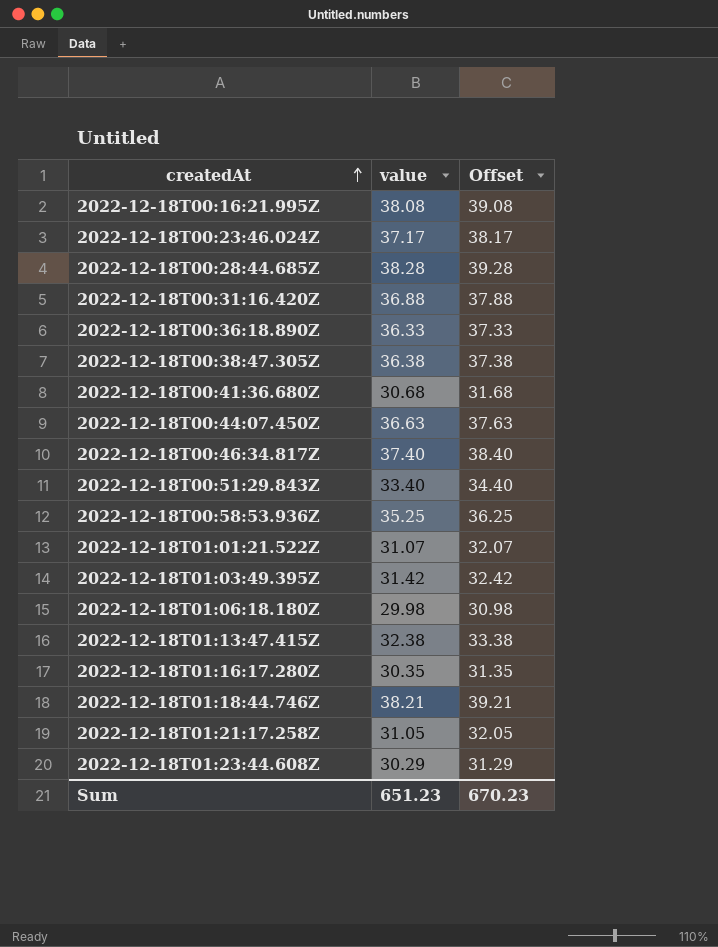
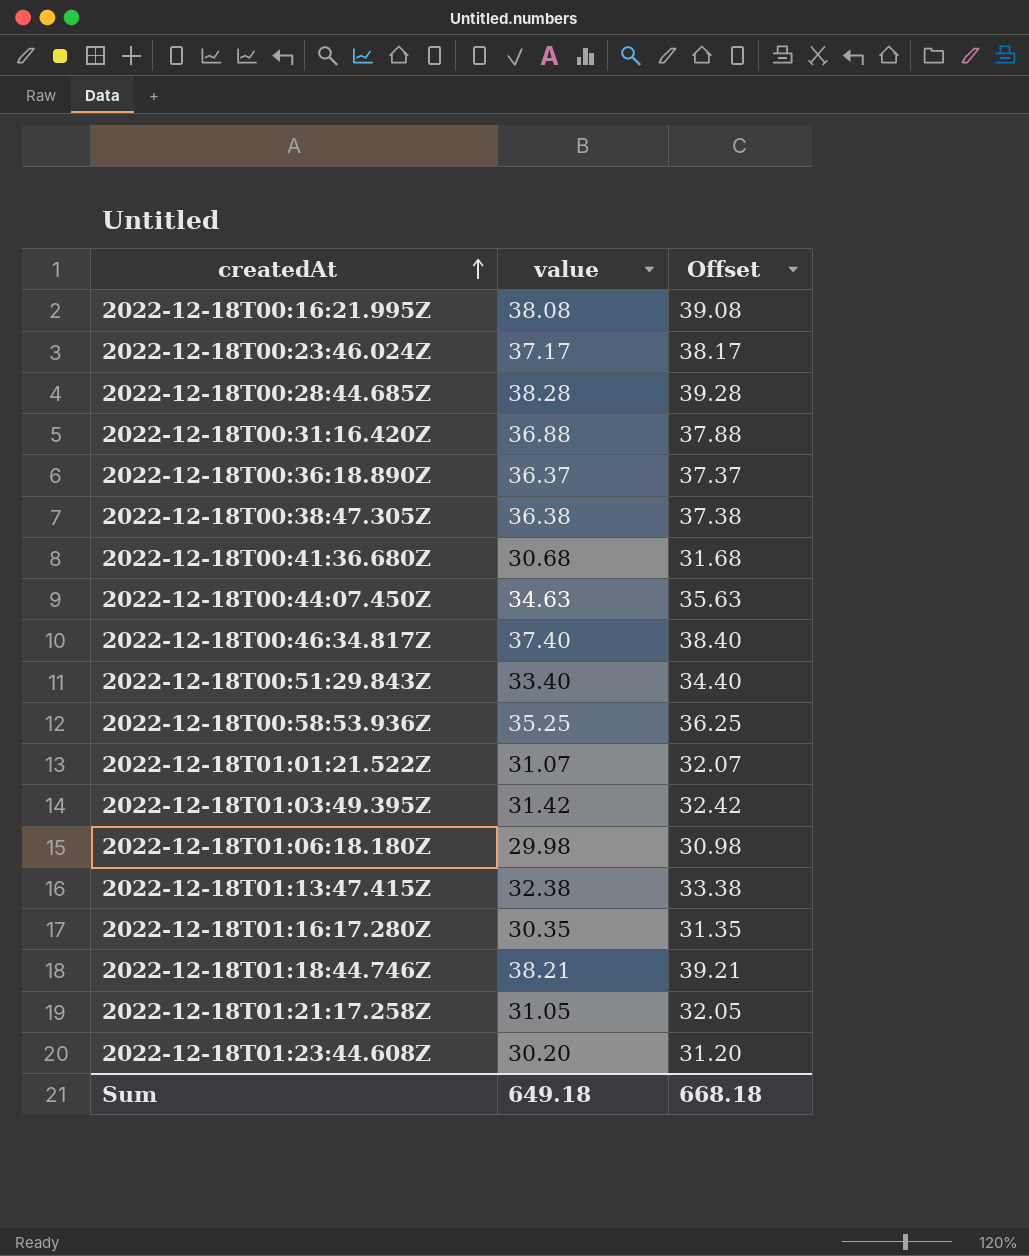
2022-12-18T00:36:18.890Z | value: 36.33 -> 36.37
2022-12-18T00:36:18.890Z | Offset: 37.33 -> 37.37
2022-12-18T00:44:07.450Z | value: 36.63 -> 34.63
2022-12-18T00:44:07.450Z | Offset: 37.63 -> 35.63
2022-12-18T01:23:44.608Z | value: 30.29 -> 30.20
2022-12-18T01:23:44.608Z | Offset: 31.29 -> 31.20
Sum | value: 651.23 -> 649.18
Sum | Offset: 670.23 -> 668.18

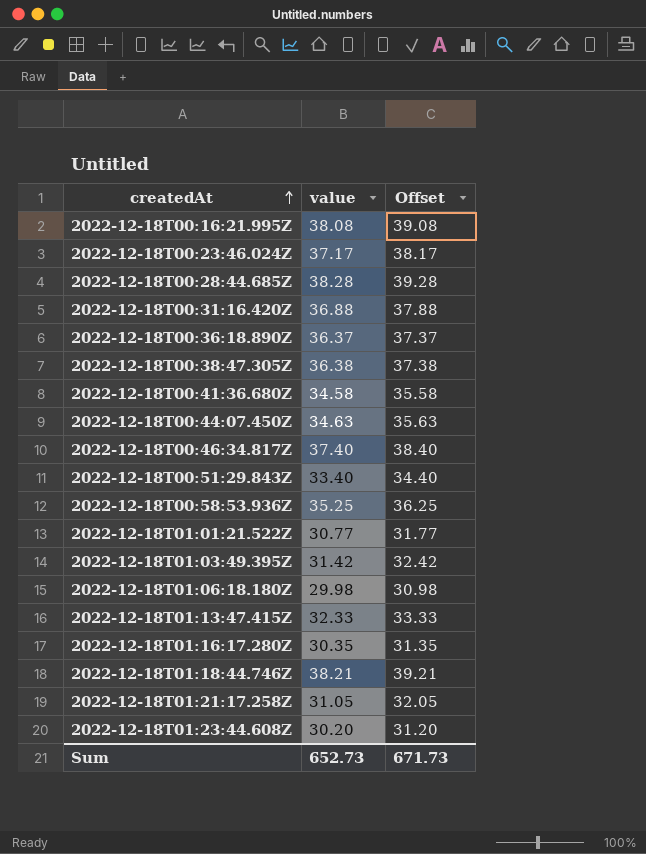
2022-12-18T00:41:36.680Z | value: 30.68 -> 34.58
2022-12-18T00:41:36.680Z | Offset: 31.68 -> 35.58
2022-12-18T01:01:21.522Z | value: 31.07 -> 30.77
2022-12-18T01:01:21.522Z | Offset: 32.07 -> 31.77
2022-12-18T01:13:47.415Z | value: 32.38 -> 32.33
2022-12-18T01:13:47.415Z | Offset: 33.38 -> 33.33
Sum | value: 649.18 -> 652.73
Sum | Offset: 668.18 -> 671.73

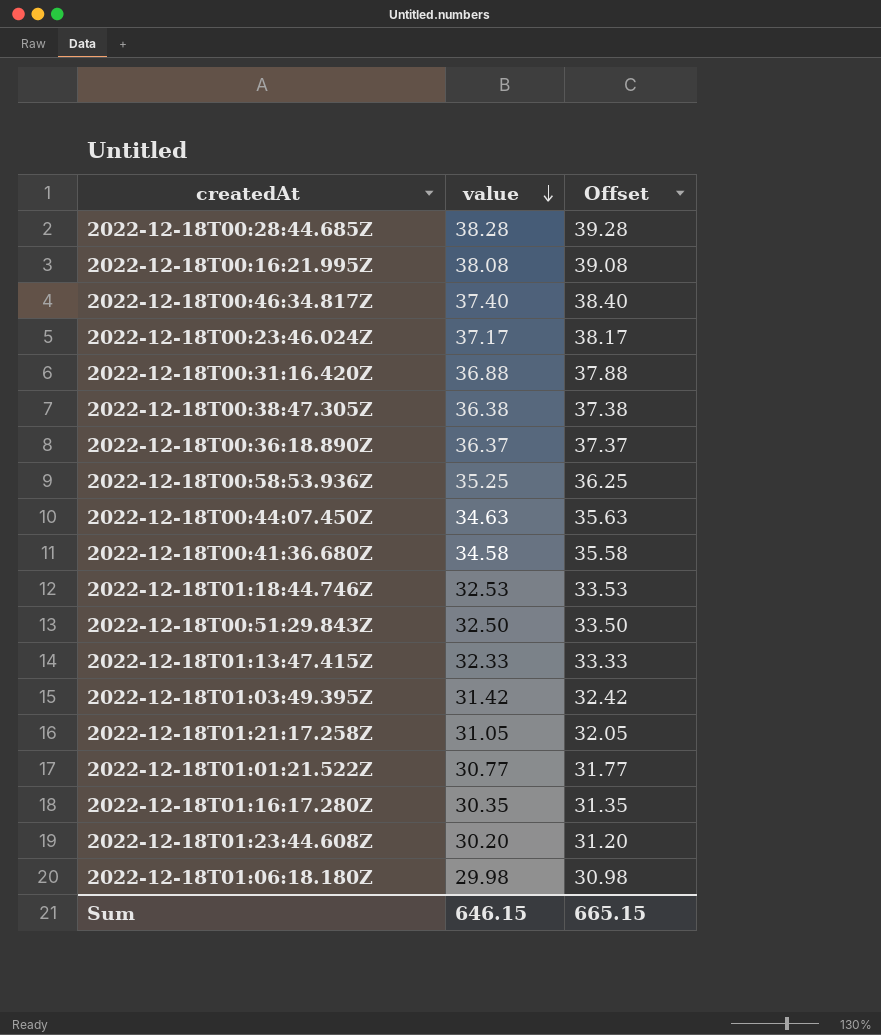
row order: createdAt ascending -> value descending
2022-12-18T01:18:44.746Z | value: 38.21 -> 32.53
2022-12-18T01:18:44.746Z | Offset: 39.21 -> 33.53
2022-12-18T00:51:29.843Z | value: 33.40 -> 32.50
2022-12-18T00:51:29.843Z | Offset: 34.40 -> 33.50
Sum | value: 652.73 -> 646.15
Sum | Offset: 671.73 -> 665.15

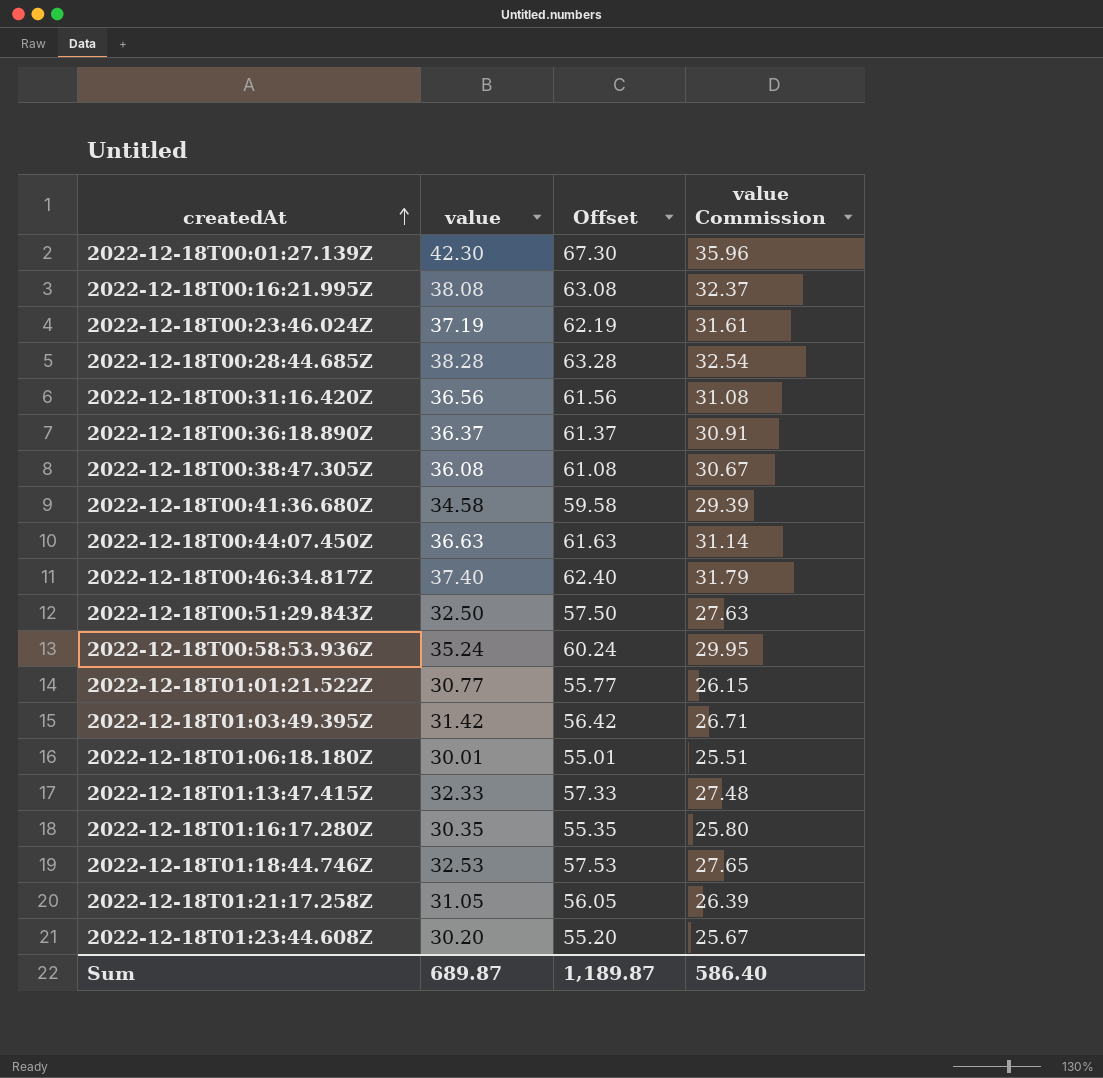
row order: value descending -> createdAt ascending
column Offset | formula: [value] + 1 -> [value] + 25
column value Commission | formula: none -> [value] * 0.85
row 2022-12-18T00:01:27.139Z: none -> 42.30 | 67.30 | 35.96
2022-12-18T00:23:46.024Z | value: 37.17 -> 37.19
2022-12-18T00:31:16.420Z | value: 36.88 -> 36.56
2022-12-18T00:38:47.305Z | value: 36.38 -> 36.08
2022-12-18T00:44:07.450Z | value: 34.63 -> 36.63
2022-12-18T00:58:53.936Z | value: 35.25 -> 35.24
2022-12-18T01:06:18.180Z | value: 29.98 -> 30.01
Sum | value: 646.15 -> 689.87
Sum | Offset: 665.15 -> 1,189.87

